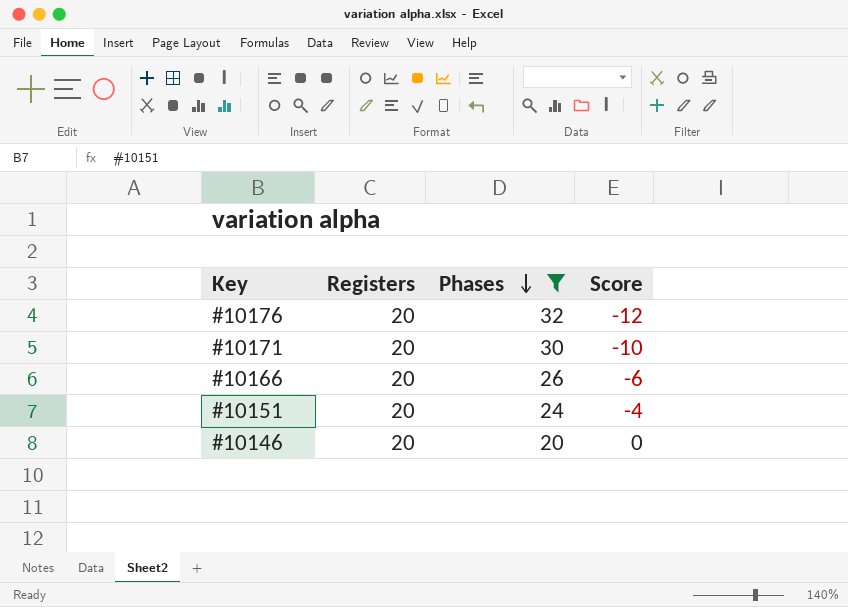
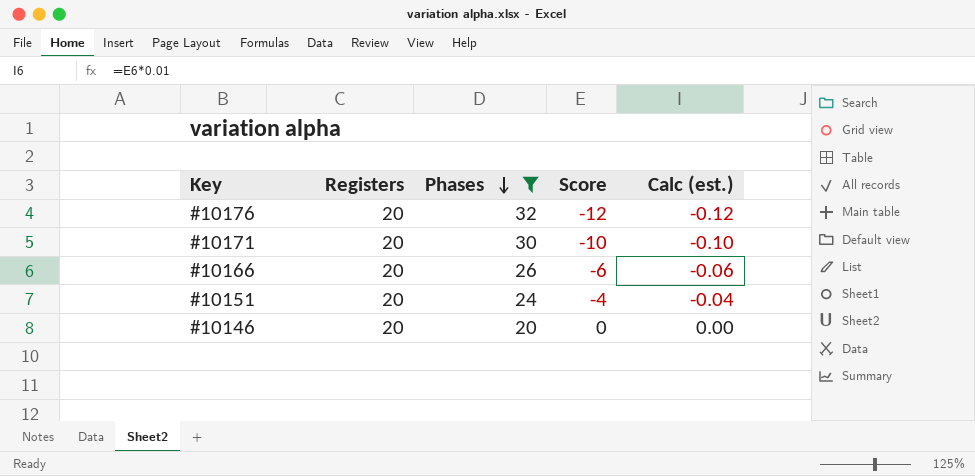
column Calc (est.) | formula: none -> [Score] * 0.01

